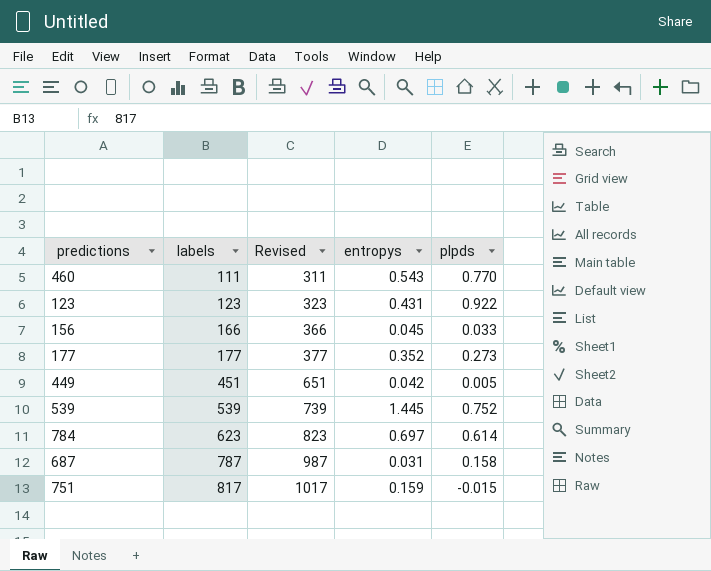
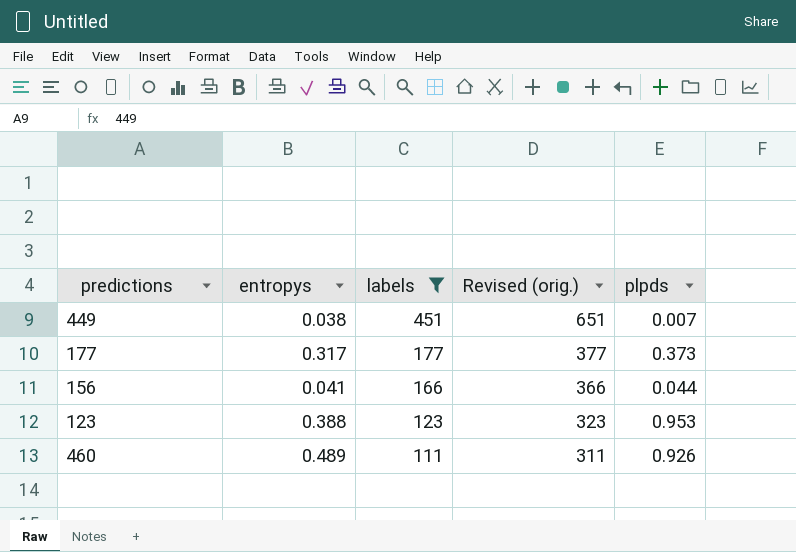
filter: none -> labels <= 451
row order: labels ascending -> labels descending
column entropys | position: 4 -> 2
column name: Revised -> Revised (orig.)
449 | entropys: 0.042 -> 0.038
449 | plpds: 0.005 -> 0.007
177 | entropys: 0.352 -> 0.317
177 | plpds: 0.273 -> 0.373
156 | entropys: 0.045 -> 0.041
156 | plpds: 0.033 -> 0.044
123 | entropys: 0.431 -> 0.388
123 | plpds: 0.922 -> 0.953
460 | entropys: 0.543 -> 0.489
460 | plpds: 0.770 -> 0.926

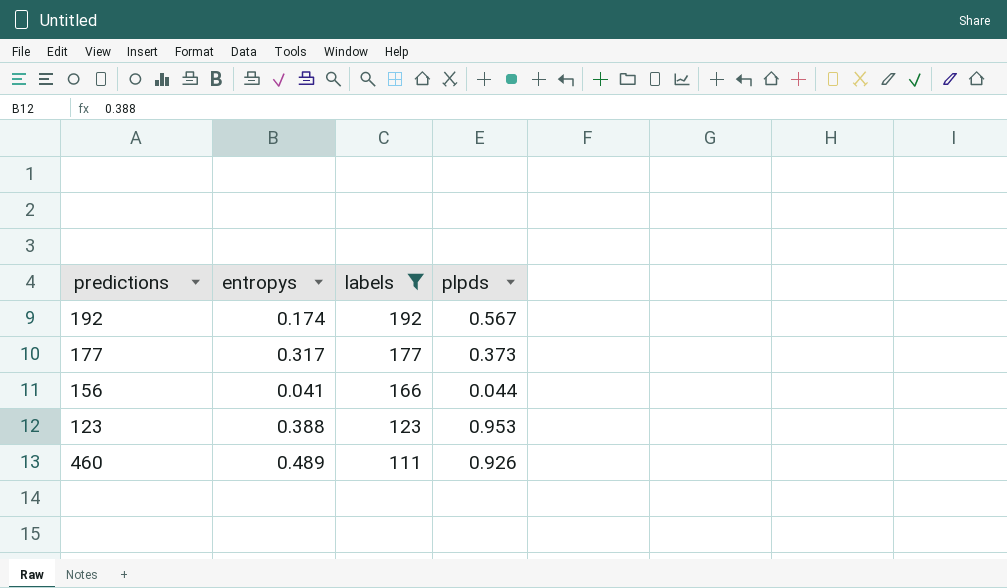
column Revised (orig.) | formula: [labels] + 200 -> none
row 449: 0.038 | 451 | 651 | 0.007 -> none
row 192: none -> 0.174 | 192 | 0.567

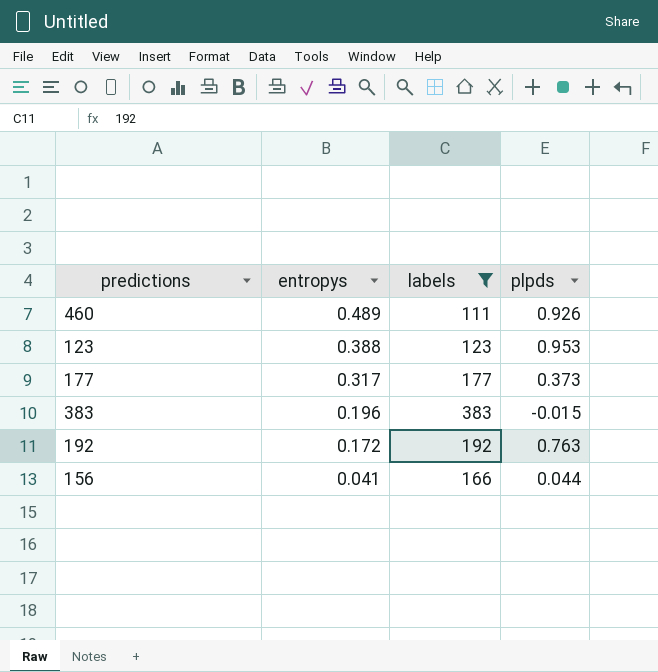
row order: labels descending -> entropys descending
row 383: none -> 0.196 | 383 | -0.015
192 | entropys: 0.174 -> 0.172
192 | plpds: 0.567 -> 0.763

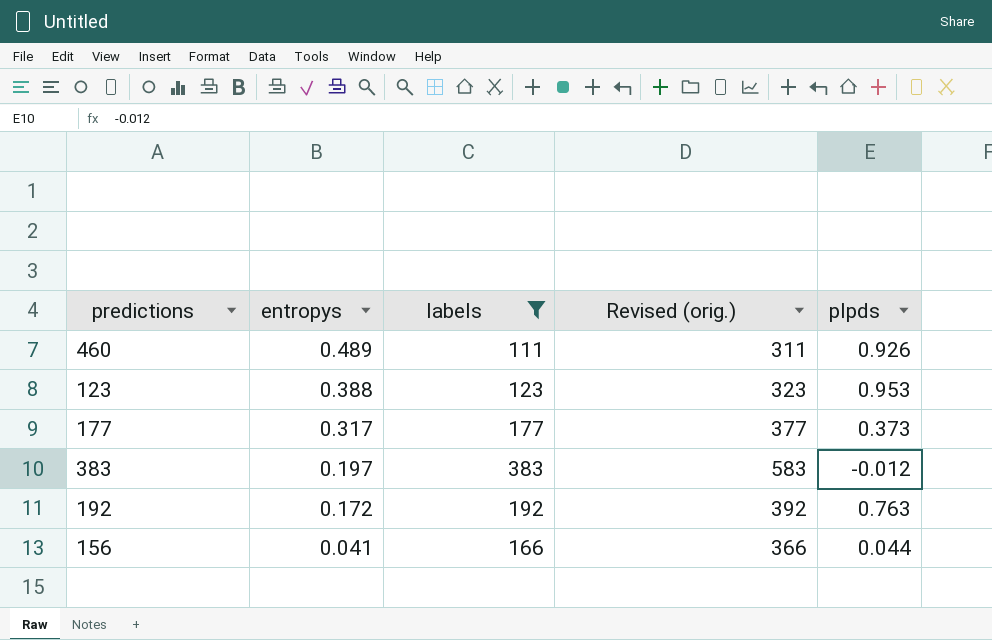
column Revised (orig.) | formula: none -> [labels] + 200
383 | entropys: 0.196 -> 0.197
383 | plpds: -0.015 -> -0.012

